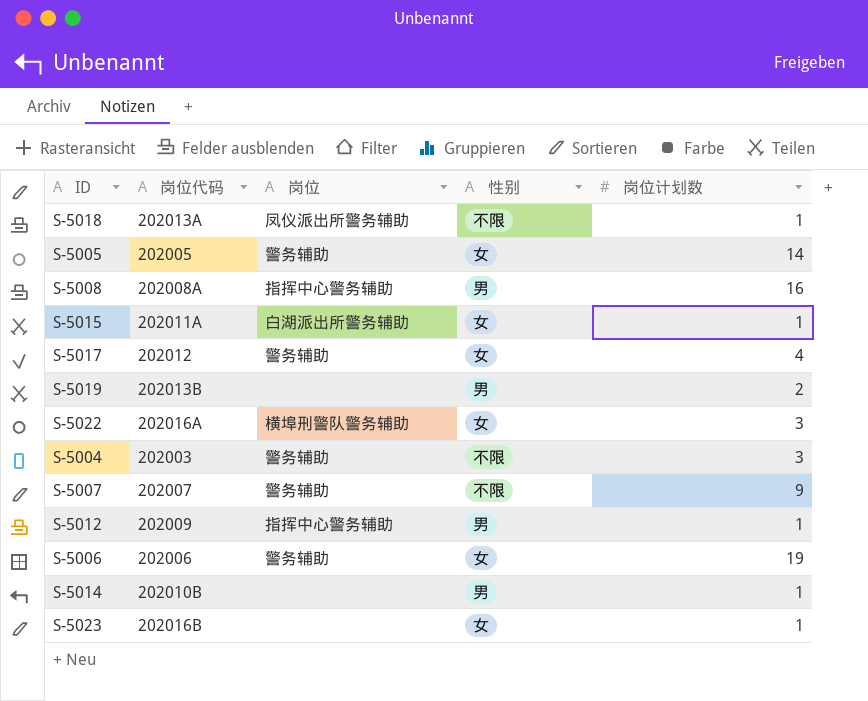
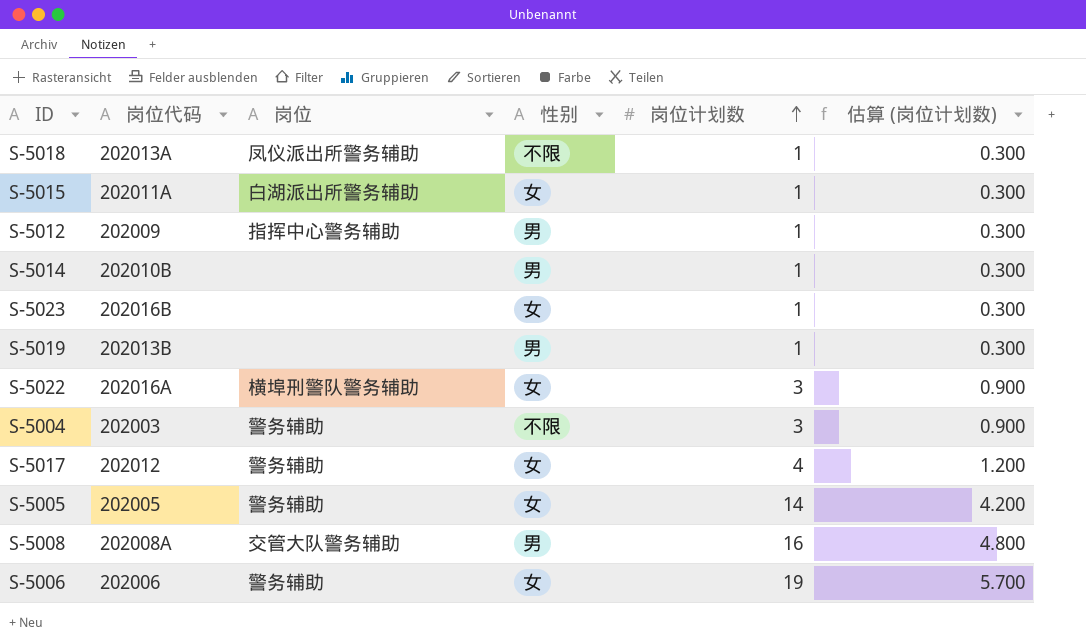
row order: none -> 岗位计划数 ascending
column 估算 (岗位计划数) | formula: none -> [岗位计划数] * 0.3
row S-5007: 202007 | 警务辅助 | 不限 | 9 -> none
S-5019 | 岗位计划数: 2 -> 1
S-5008 | 岗位: 指挥中心警务辅助 -> 交管大队警务辅助

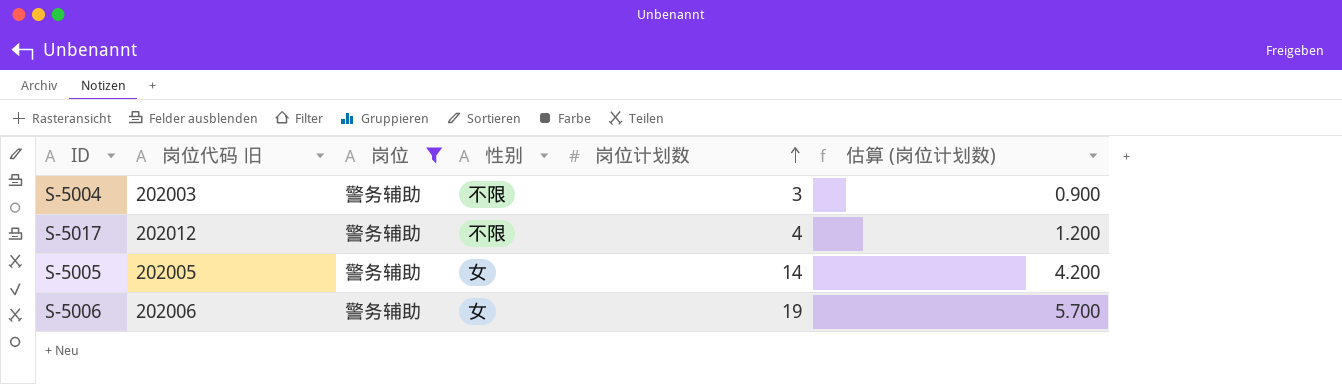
filter: none -> 岗位 = 警务辅助
column name: 岗位代码 -> 岗位代码 旧
S-5017 | 性别: 女 -> 不限

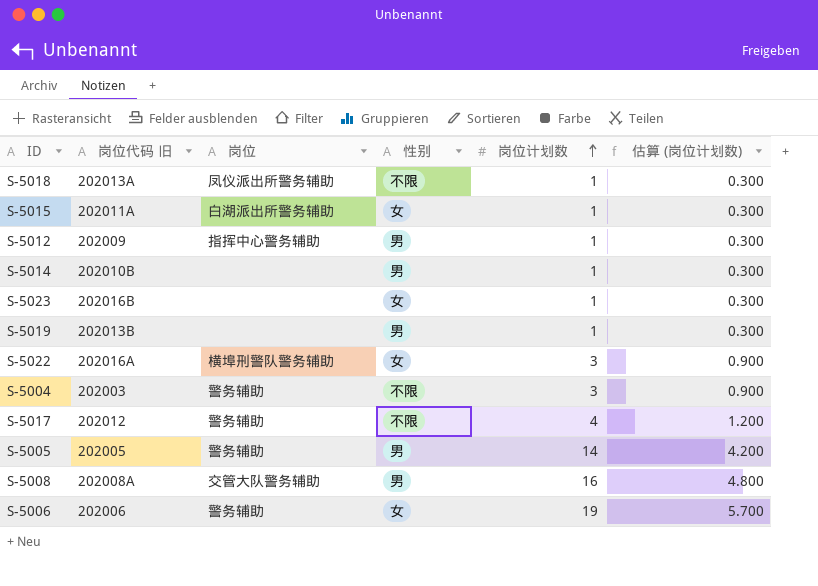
filter: 岗位 = 警务辅助 -> none
S-5005 | 性别: 女 -> 男

